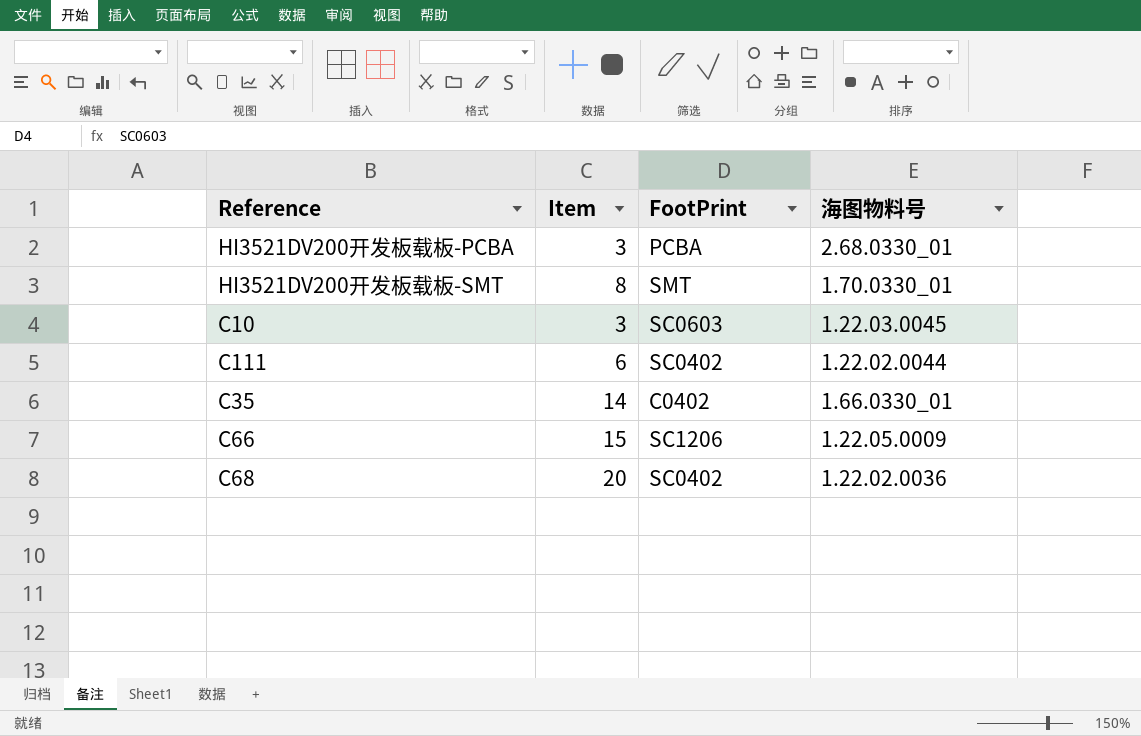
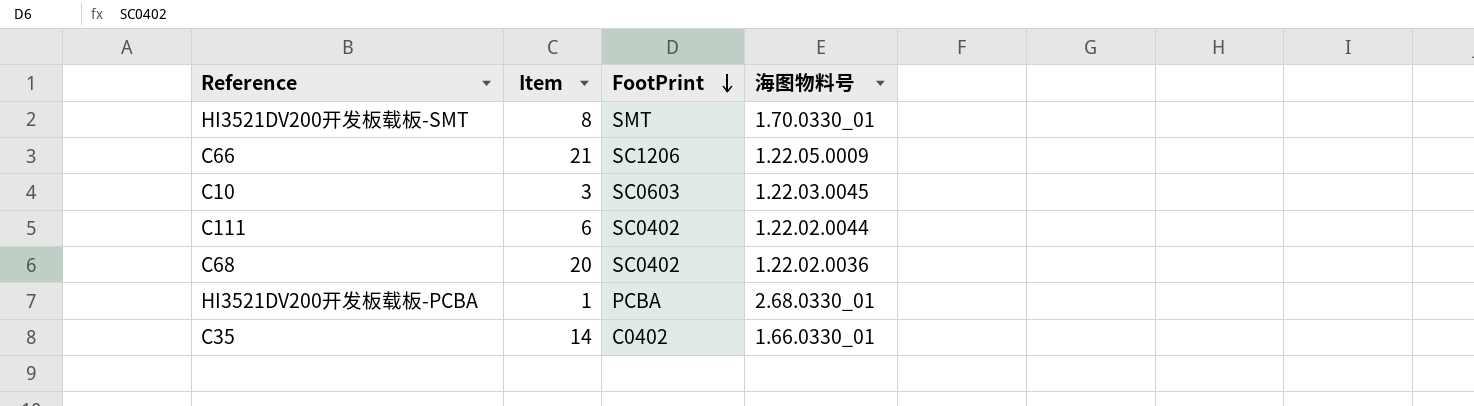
row order: none -> FootPrint descending
C66 | Item: 15 -> 21
HI3521DV200开发板载板-PCBA | Item: 3 -> 1

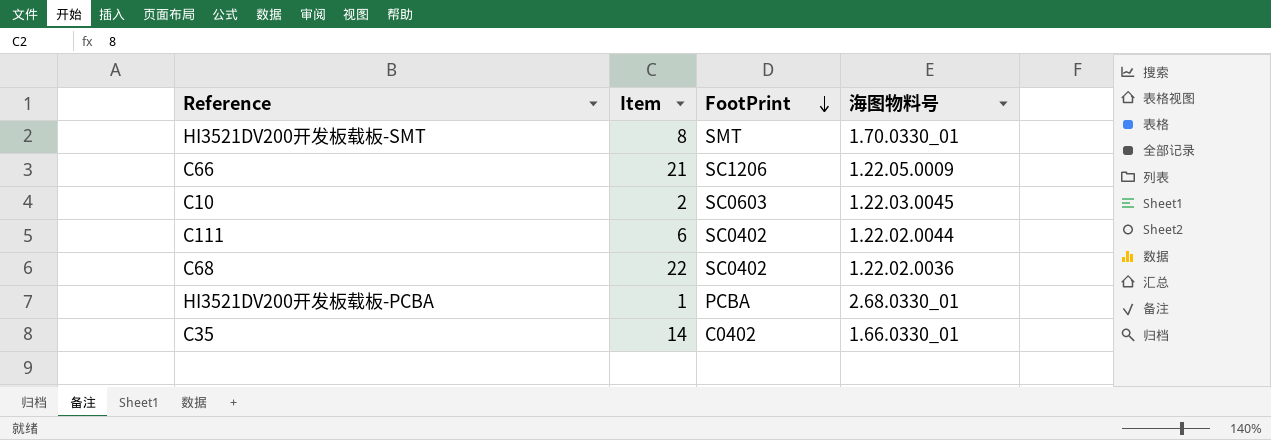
C10 | Item: 3 -> 2
C68 | Item: 20 -> 22

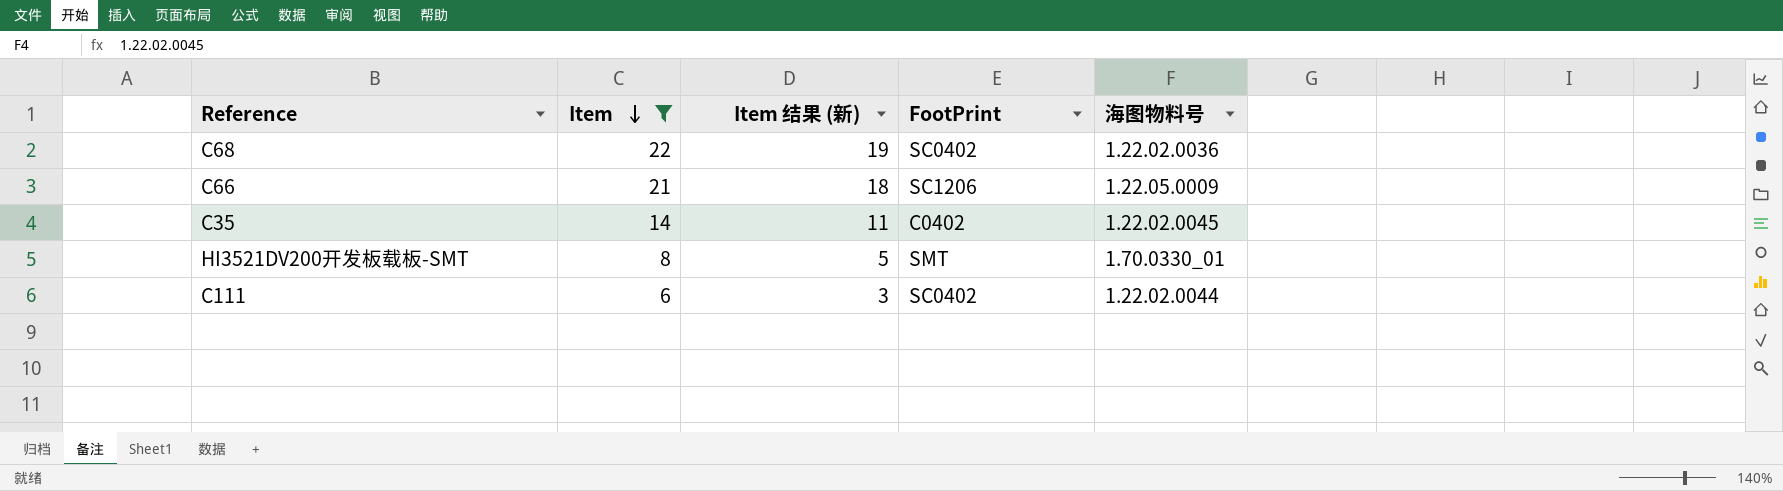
filter: none -> Item >= 6
row order: FootPrint descending -> Item descending
column Item 结果 (新) | formula: none -> [Item] - 3
C35 | 海图物料号: 1.66.0330_01 -> 1.22.02.0045

